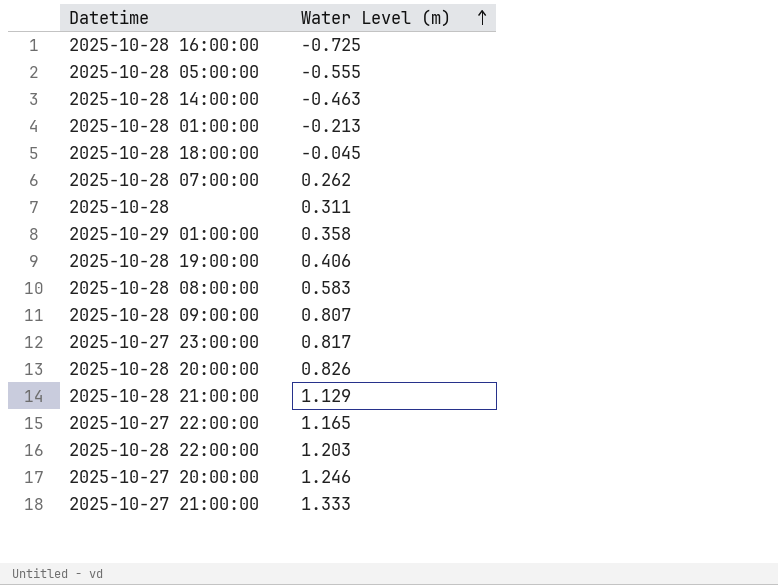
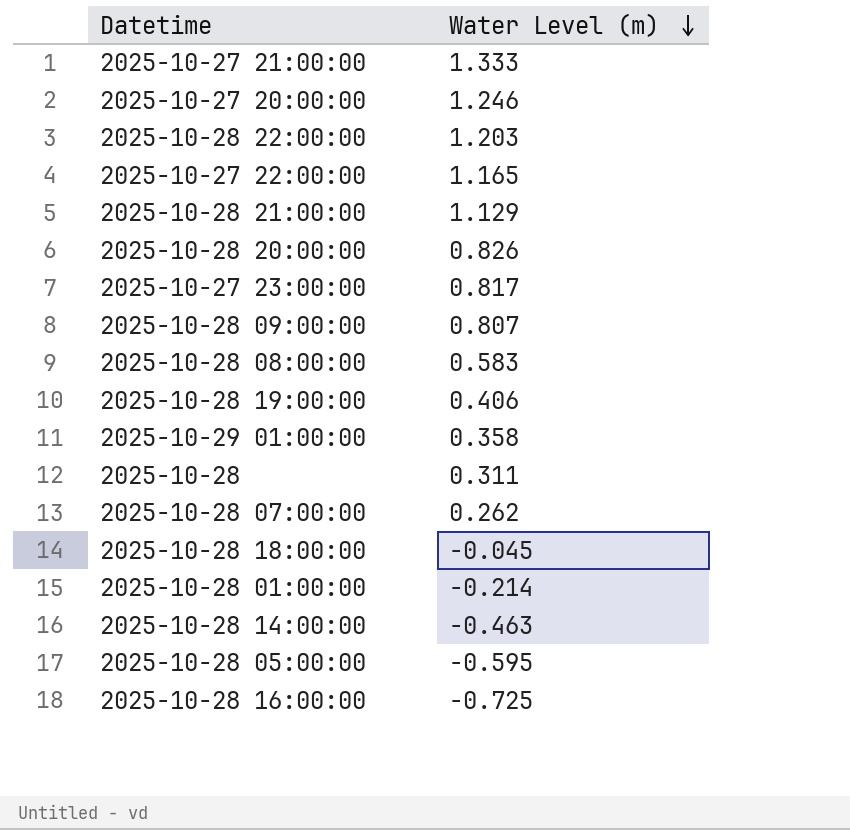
row order: Water Level (m) ascending -> Water Level (m) descending
2025-10-28 01:00:00 | Water Level (m): -0.213 -> -0.214
2025-10-28 05:00:00 | Water Level (m): -0.555 -> -0.595

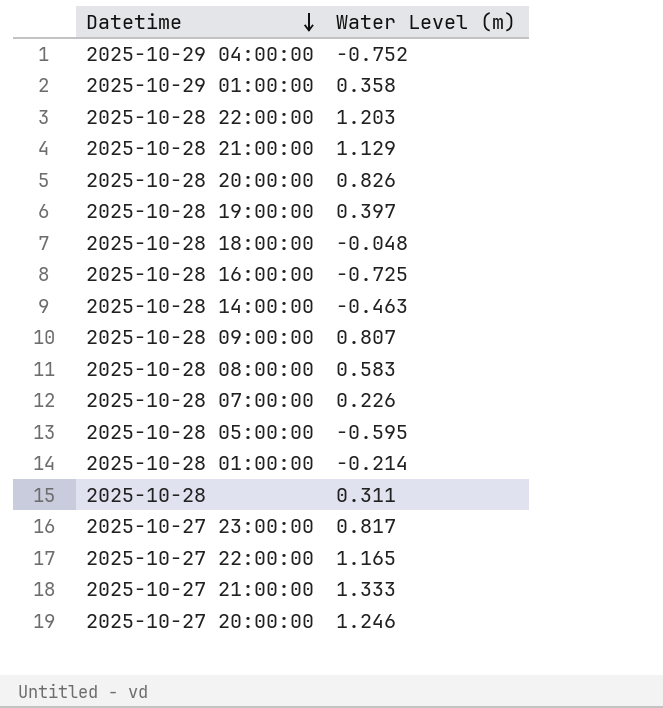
row order: Water Level (m) descending -> Datetime descending
row 2025-10-29 04:00:00: none -> -0.752
2025-10-28 19:00:00 | Water Level (m): 0.406 -> 0.397
2025-10-28 18:00:00 | Water Level (m): -0.045 -> -0.048
2025-10-28 07:00:00 | Water Level (m): 0.262 -> 0.226

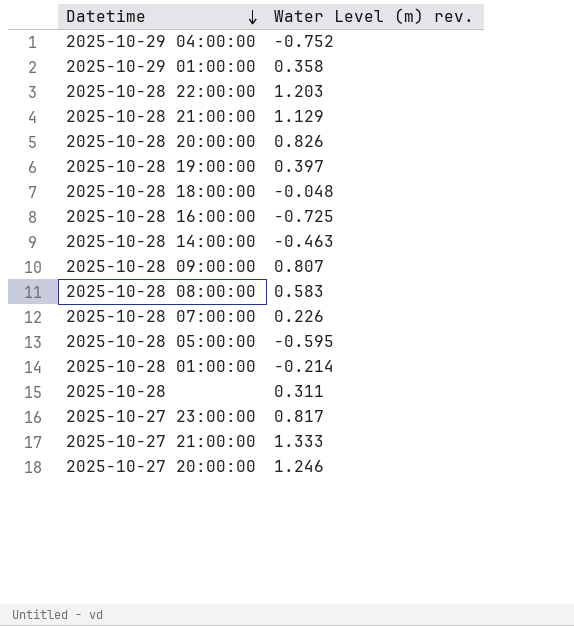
column name: Water Level (m) -> Water Level (m) rev.
row 2025-10-27 22:00:00: 1.165 -> none

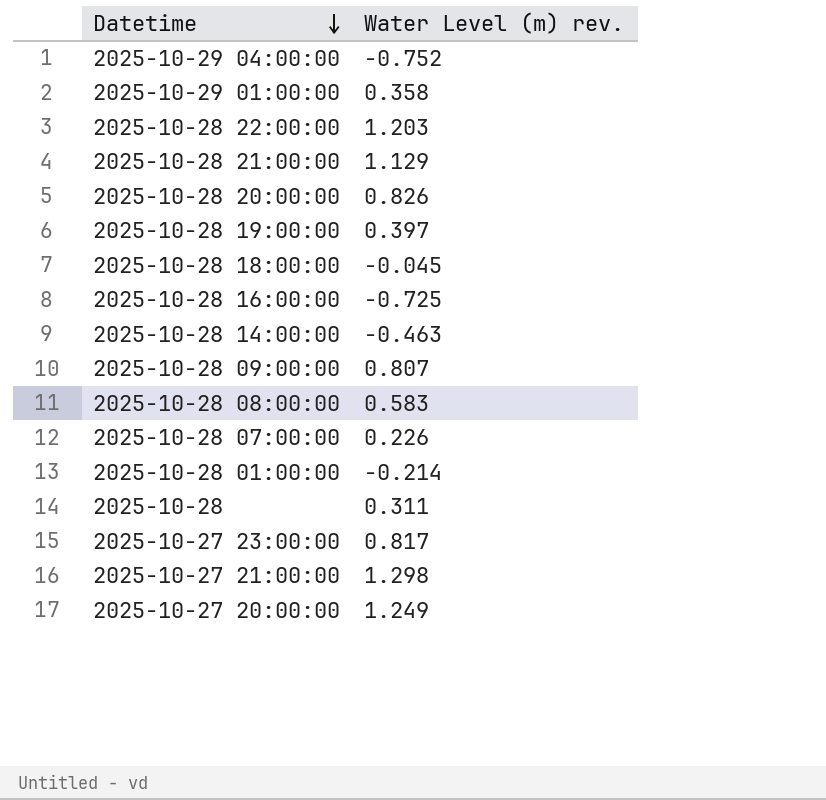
row 2025-10-28 05:00:00: -0.595 -> none
2025-10-28 18:00:00 | Water Level (m) rev.: -0.048 -> -0.045
2025-10-27 21:00:00 | Water Level (m) rev.: 1.333 -> 1.298
2025-10-27 20:00:00 | Water Level (m) rev.: 1.246 -> 1.249

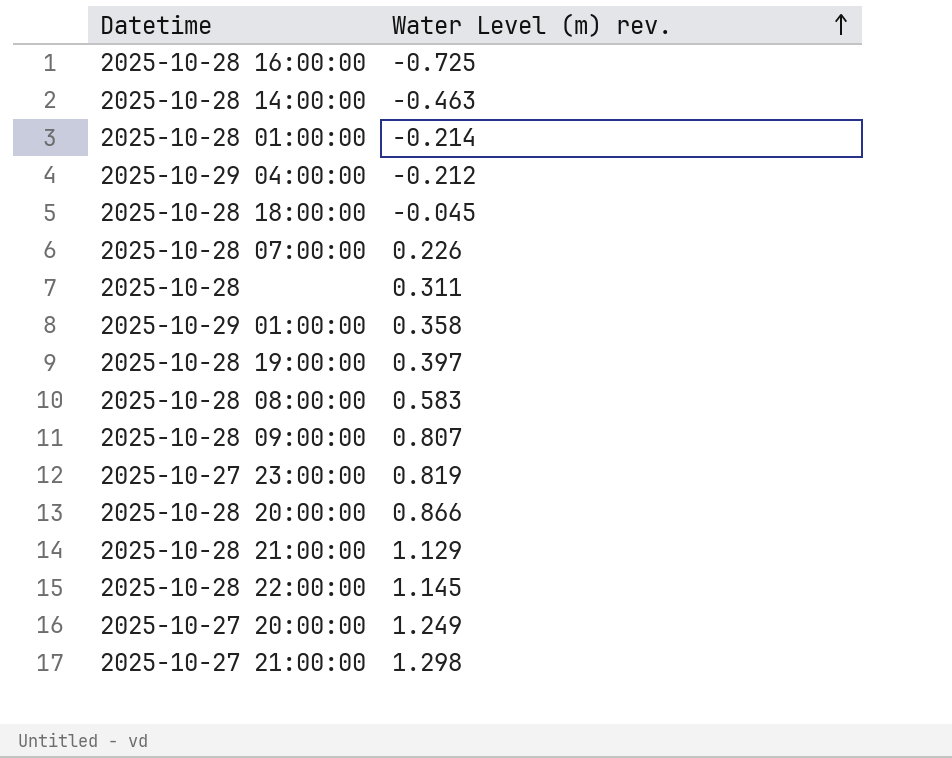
row order: Datetime descending -> Water Level (m) rev. ascending
2025-10-29 04:00:00 | Water Level (m) rev.: -0.752 -> -0.212
2025-10-27 23:00:00 | Water Level (m) rev.: 0.817 -> 0.819
2025-10-28 20:00:00 | Water Level (m) rev.: 0.826 -> 0.866
2025-10-28 22:00:00 | Water Level (m) rev.: 1.203 -> 1.145

